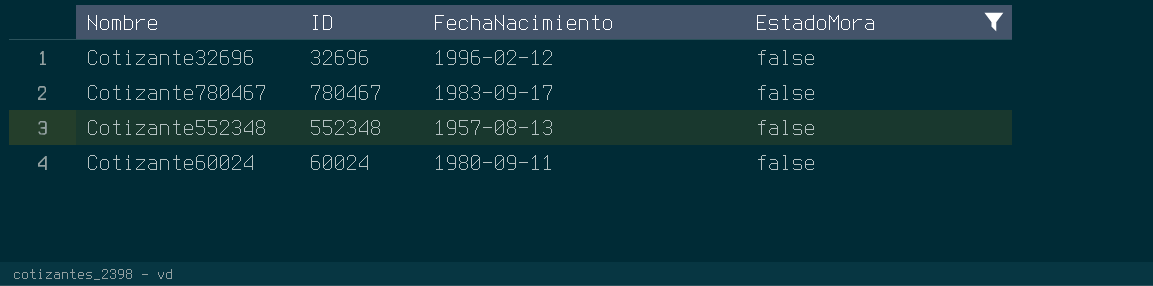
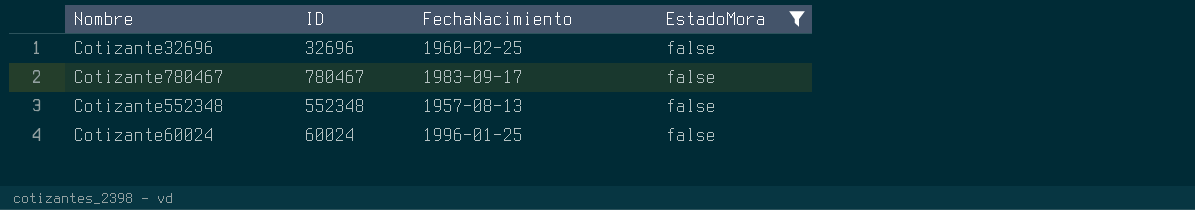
Cotizante32696 | FechaNacimiento: 1996-02-12 -> 1960-02-25
Cotizante60024 | FechaNacimiento: 1980-09-11 -> 1996-01-25

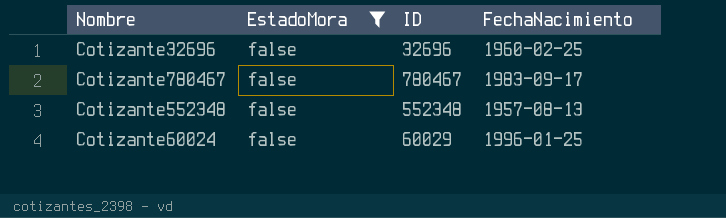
column EstadoMora | position: 4 -> 2
Cotizante60024 | ID: 60024 -> 60029

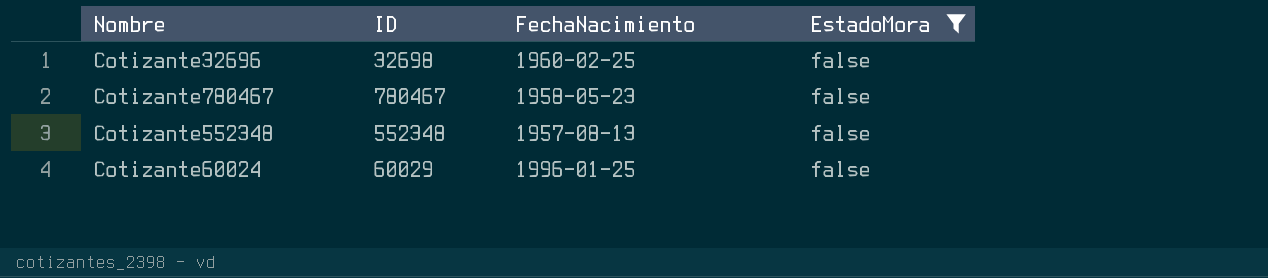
column EstadoMora | position: 2 -> 4
Cotizante32696 | ID: 32696 -> 32698
Cotizante780467 | FechaNacimiento: 1983-09-17 -> 1958-05-23

